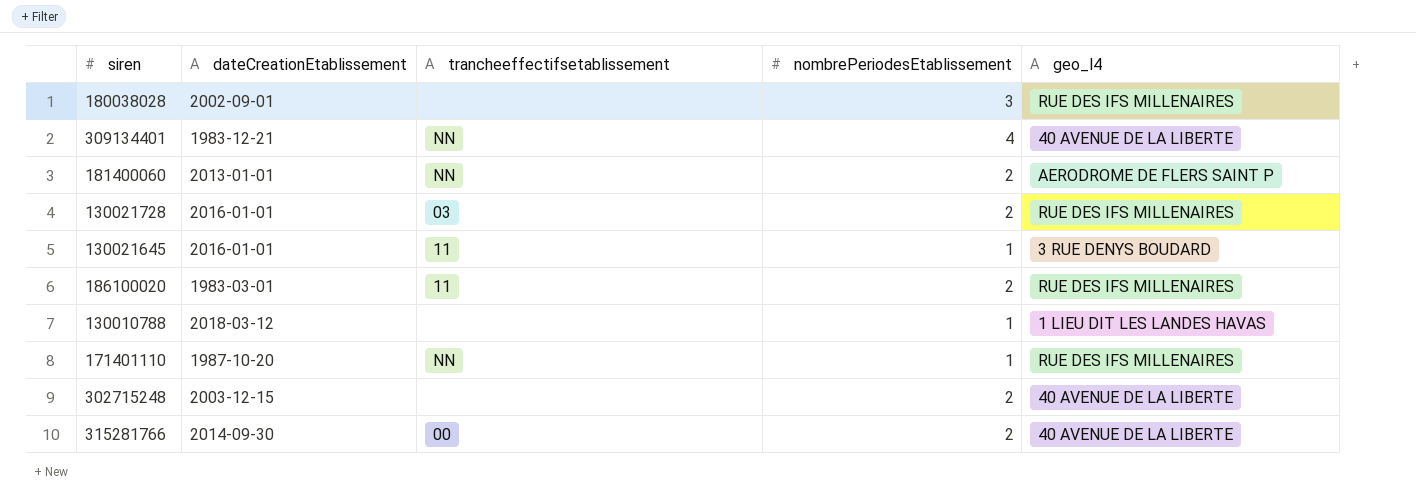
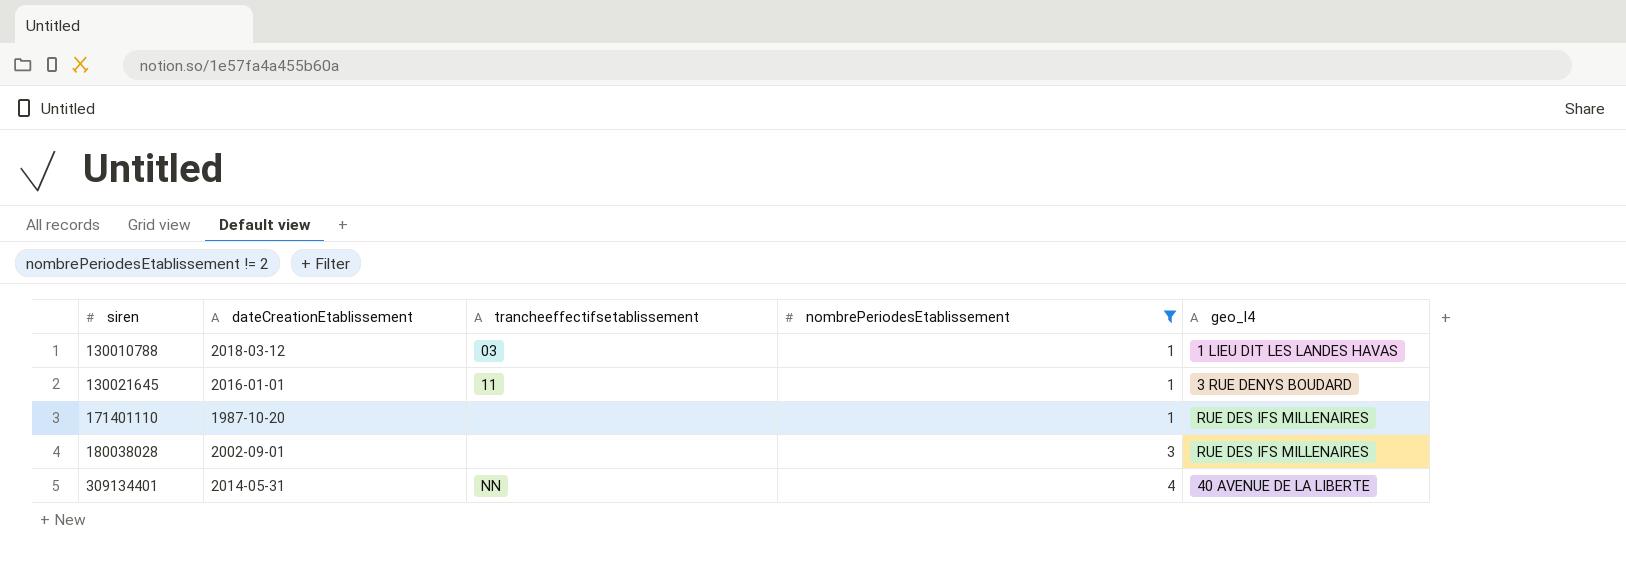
filter: none -> nombrePeriodesEtablissement != 2
row order: none -> siren ascending
130010788 | trancheeffectifsetablissement: none -> 03
171401110 | trancheeffectifsetablissement: NN -> none
309134401 | dateCreationEtablissement: 1983-12-21 -> 2014-05-31

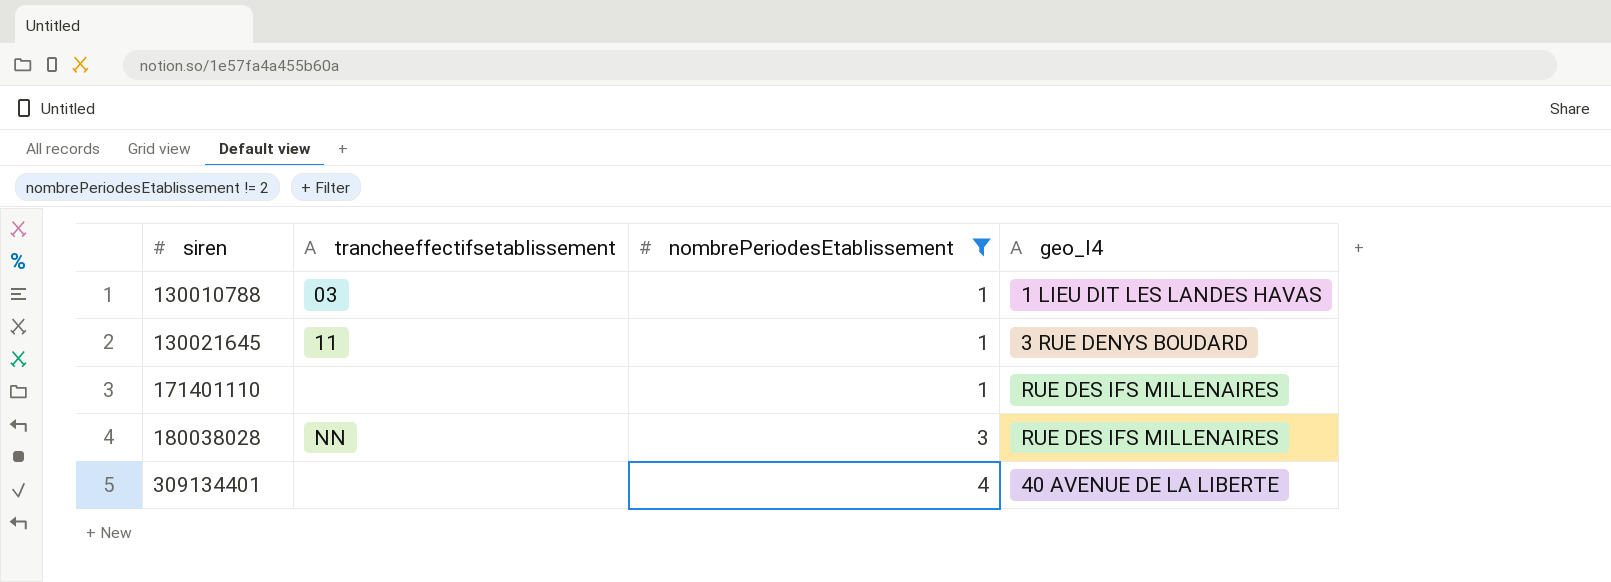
column dateCreationEtablissement | position: 2 -> none
180038028 | trancheeffectifsetablissement: none -> NN
309134401 | trancheeffectifsetablissement: NN -> none

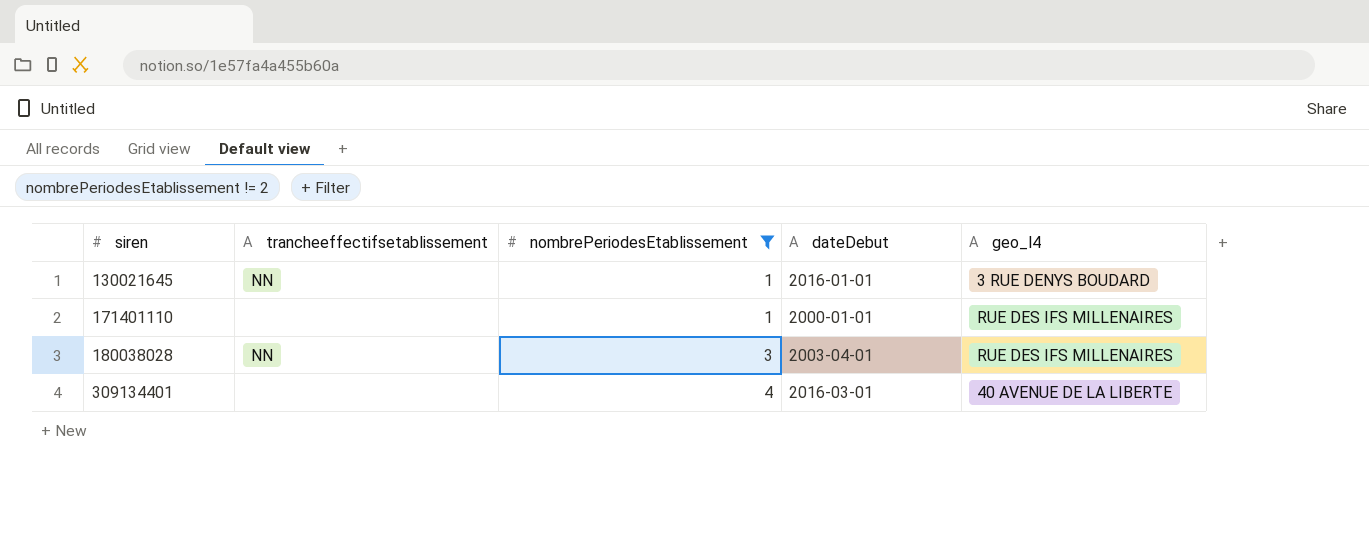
column dateDebut | position: none -> 4
row 130010788: 03 | 1 | 1 LIEU DIT LES LANDES HAVAS -> none
130021645 | trancheeffectifsetablissement: 11 -> NN

